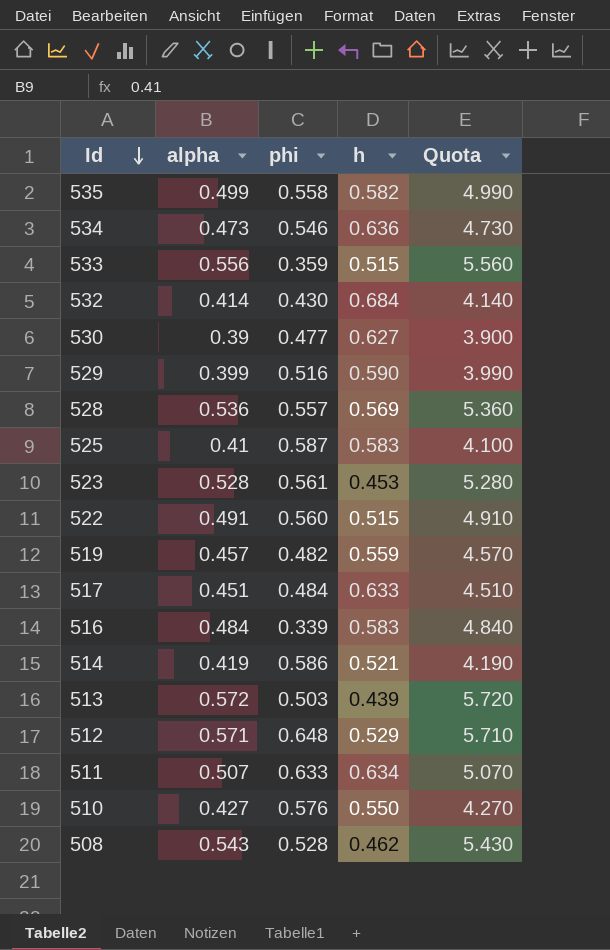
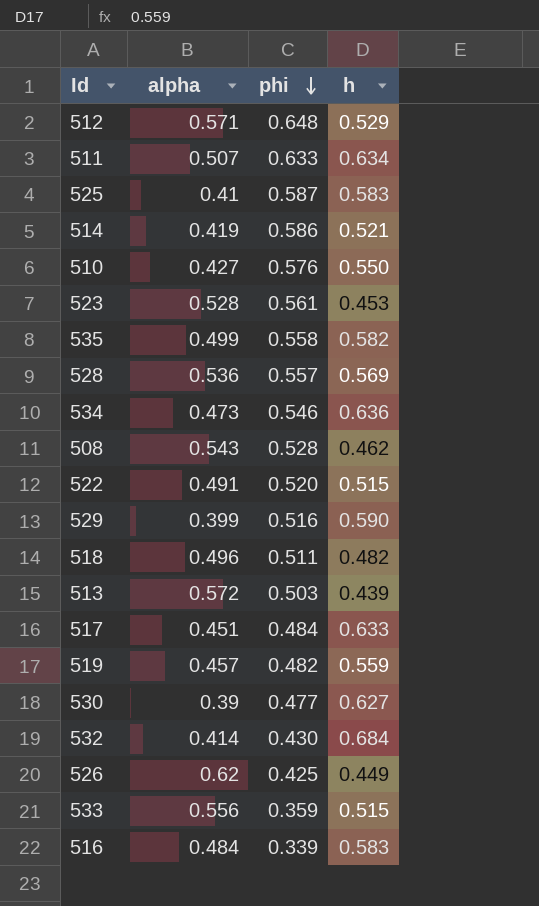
row order: Id descending -> phi descending
column Quota | formula: [alpha] * 10 -> none
522 | phi: 0.560 -> 0.520
row 518: none -> 0.496 | 0.511 | 0.482
row 526: none -> 0.62 | 0.425 | 0.449

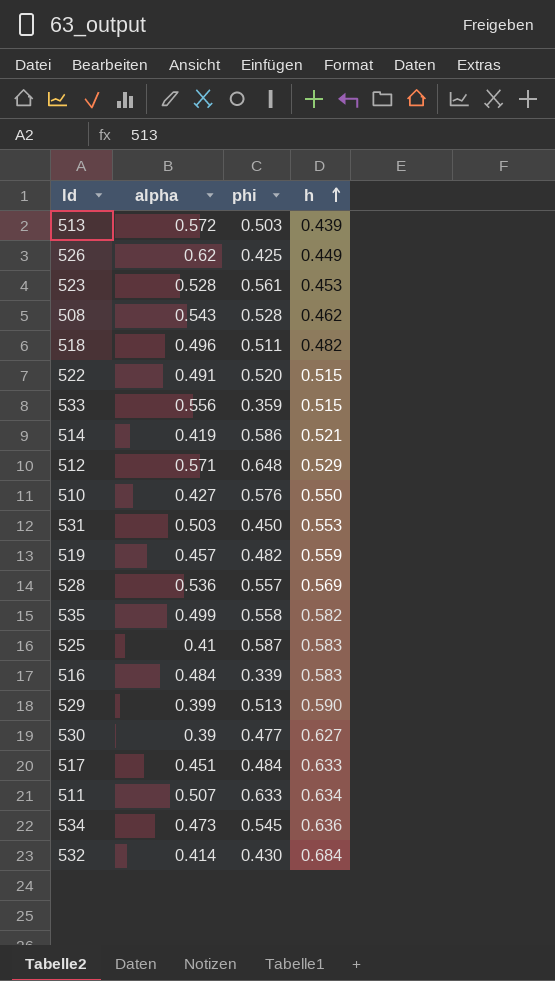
row order: phi descending -> h ascending
row 531: none -> 0.503 | 0.450 | 0.553
529 | phi: 0.516 -> 0.513
534 | phi: 0.546 -> 0.545

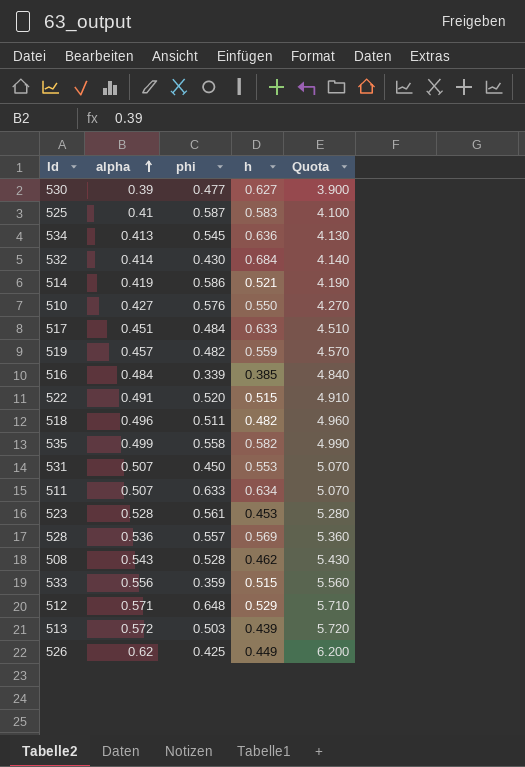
row order: h ascending -> alpha ascending
column Quota | formula: none -> [alpha] * 10
row 529: 0.399 | 0.513 | 0.590 -> none
534 | alpha: 0.473 -> 0.413
516 | h: 0.583 -> 0.385
531 | alpha: 0.503 -> 0.507

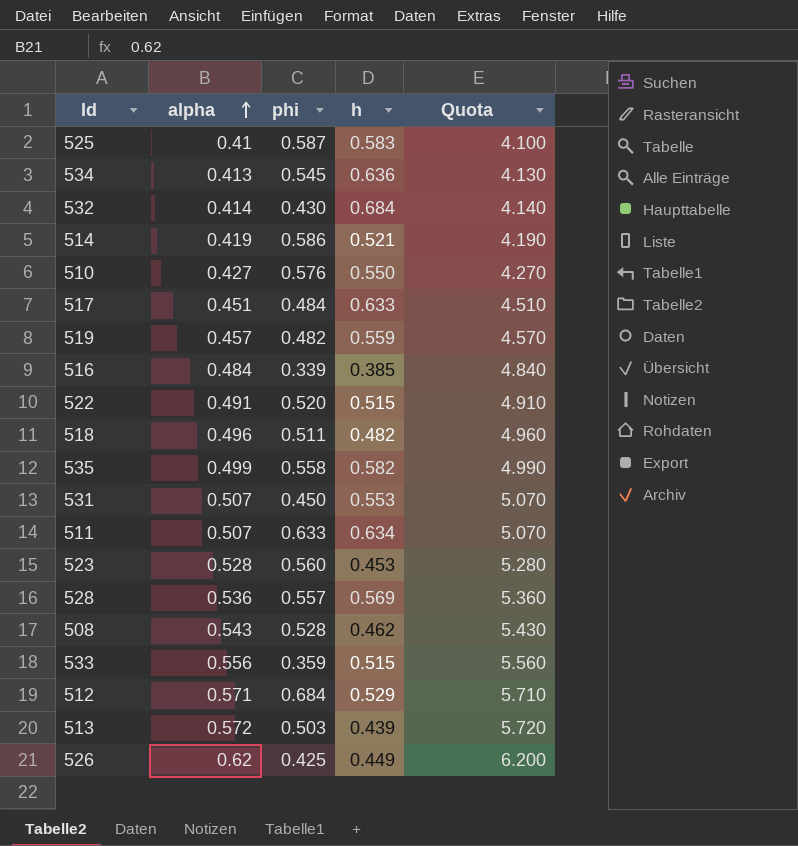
row 530: 0.39 | 0.477 | 0.627 | 3.900 -> none
523 | phi: 0.561 -> 0.560
512 | phi: 0.648 -> 0.684

